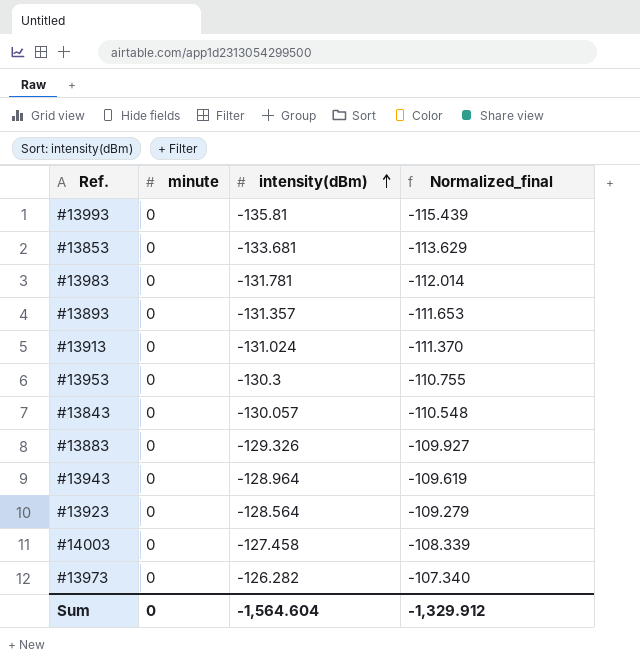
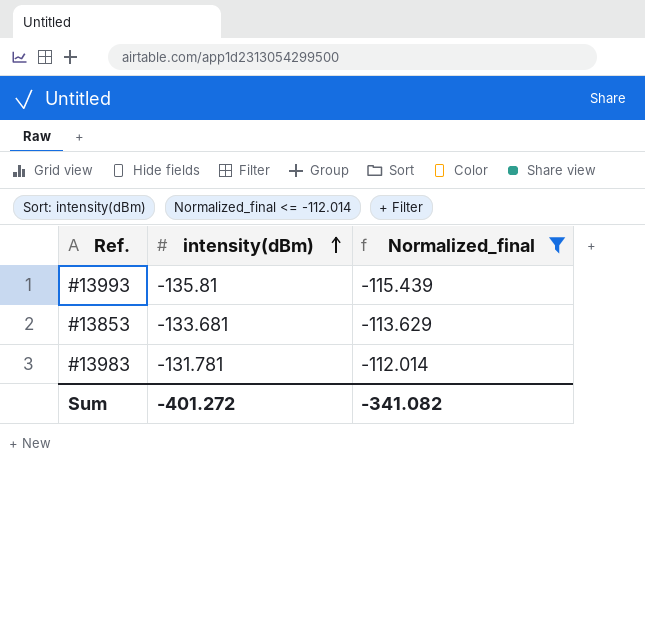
filter: none -> Normalized_final <= -112.014
column minute | position: 2 -> none
Sum | intensity(dBm): -1,564.604 -> -401.272
Sum | Normalized_final: -1,329.912 -> -341.082

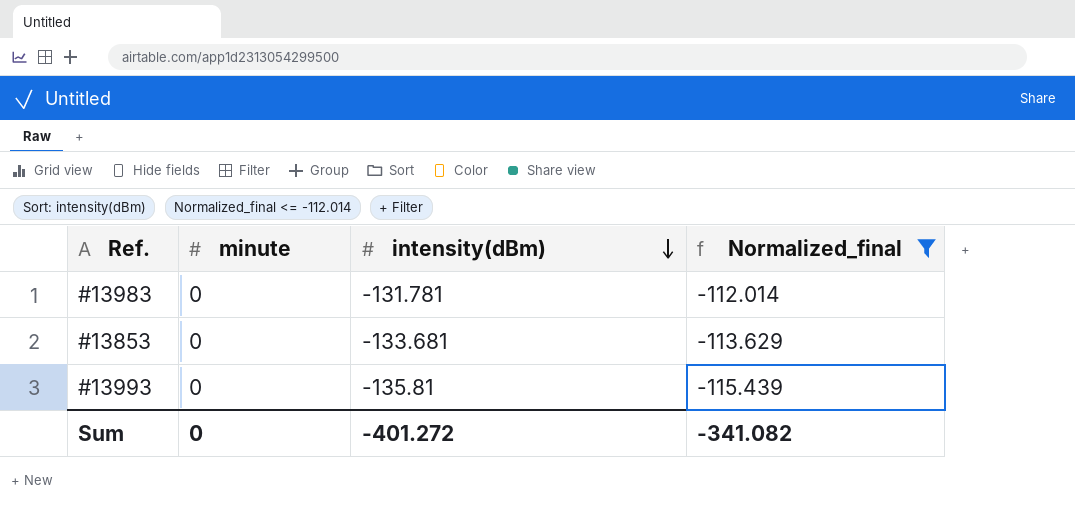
row order: intensity(dBm) ascending -> intensity(dBm) descending
column minute | position: none -> 2

